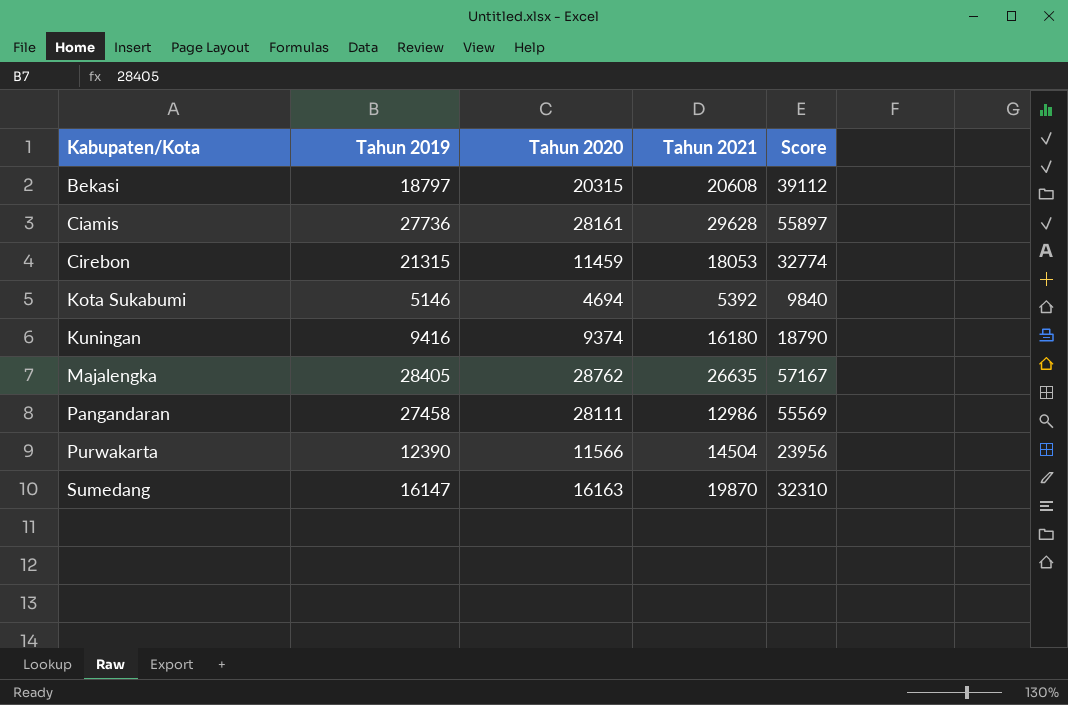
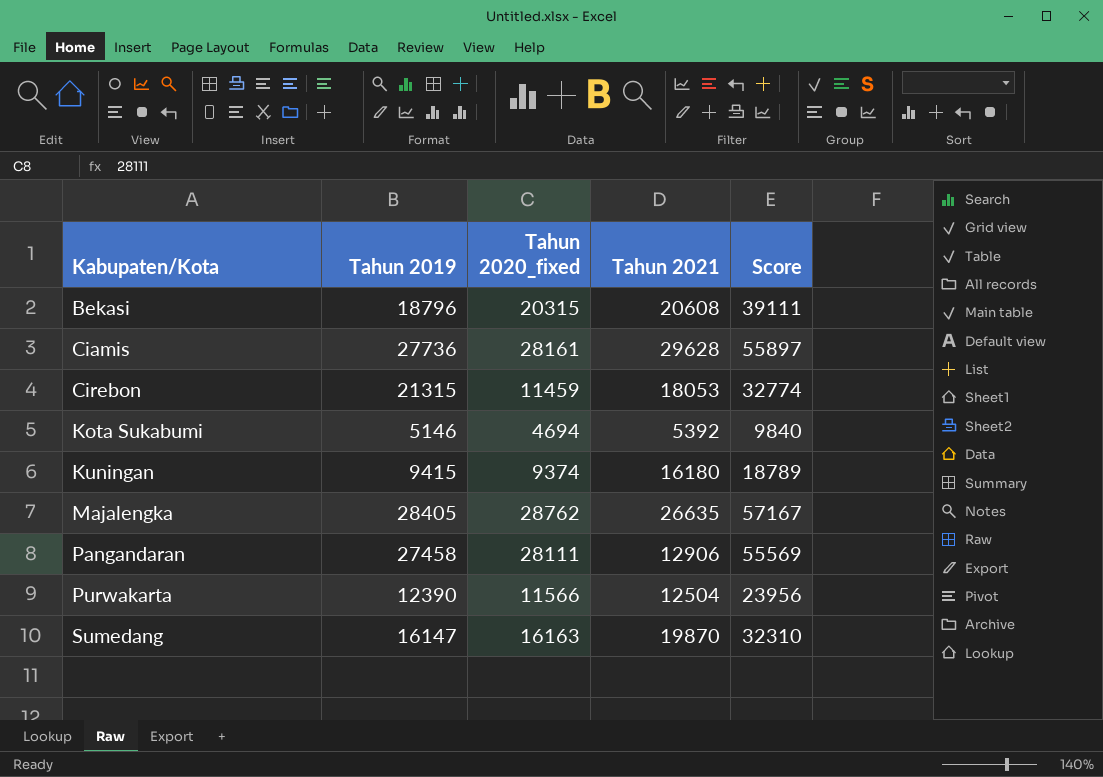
column name: Tahun 2020 -> Tahun 2020_fixed
Bekasi | Tahun 2019: 18797 -> 18796
Bekasi | Score: 39112 -> 39111
Kuningan | Tahun 2019: 9416 -> 9415
Kuningan | Score: 18790 -> 18789
Pangandaran | Tahun 2021: 12986 -> 12906
Purwakarta | Tahun 2021: 14504 -> 12504

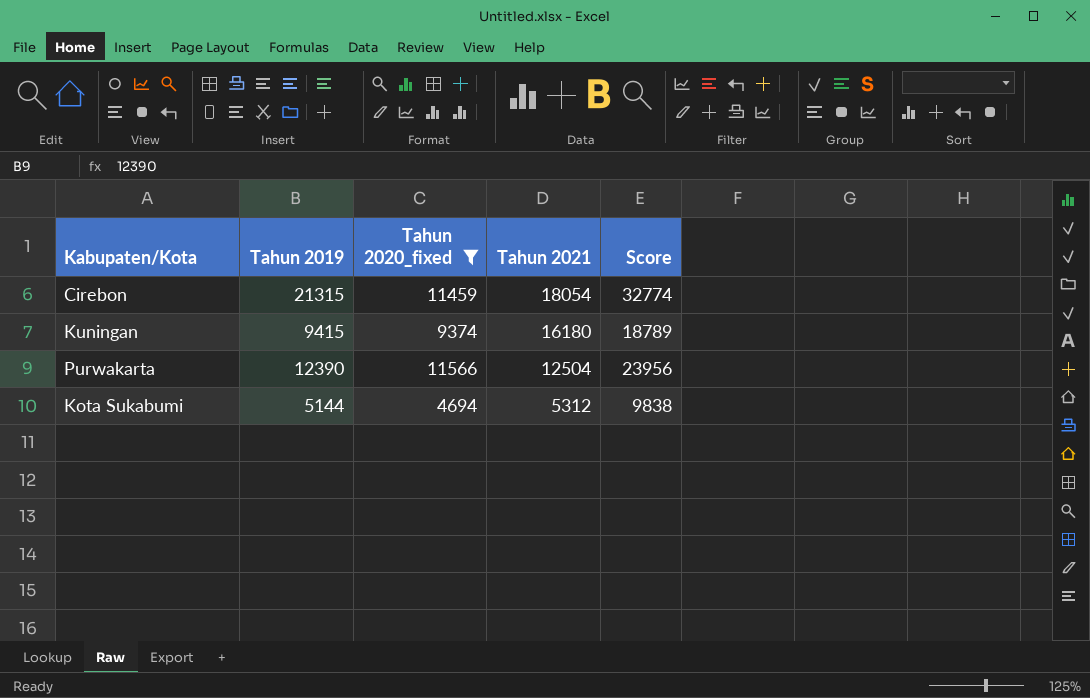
filter: none -> Tahun 2020_fixed <= 11566
row order: Kabupaten/Kota ascending -> Tahun 2021 descending
Cirebon | Tahun 2021: 18053 -> 18054
Kota Sukabumi | Tahun 2019: 5146 -> 5144
Kota Sukabumi | Tahun 2021: 5392 -> 5312
Kota Sukabumi | Score: 9840 -> 9838

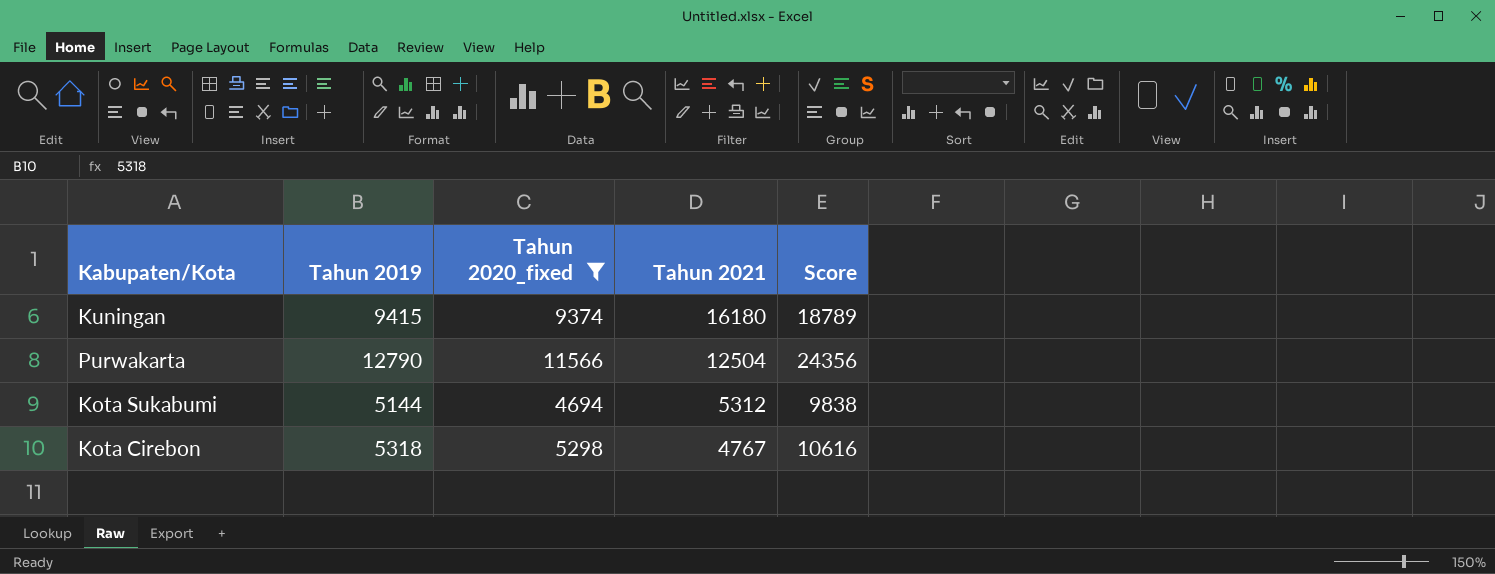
row Cirebon: 21315 | 11459 | 18054 | 32774 -> none
Purwakarta | Tahun 2019: 12390 -> 12790
Purwakarta | Score: 23956 -> 24356
row Kota Cirebon: none -> 5318 | 5298 | 4767 | 10616

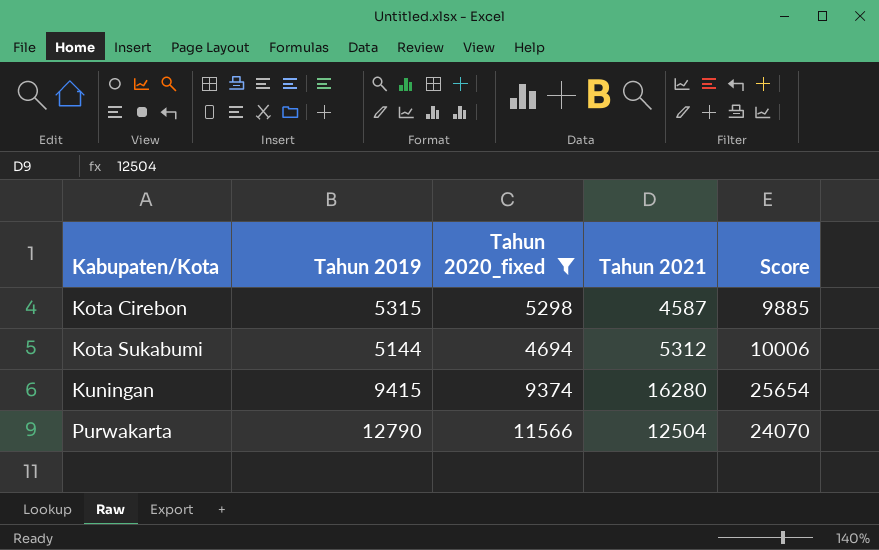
row order: Tahun 2021 descending -> Kabupaten/Kota ascending
column Score | formula: [Tahun 2019] + [Tahun 2020_fixed] -> [Tahun 2020_fixed] + [Tahun 2021]
Kota Cirebon | Tahun 2019: 5318 -> 5315
Kota Cirebon | Tahun 2021: 4767 -> 4587
Kuningan | Tahun 2021: 16180 -> 16280

